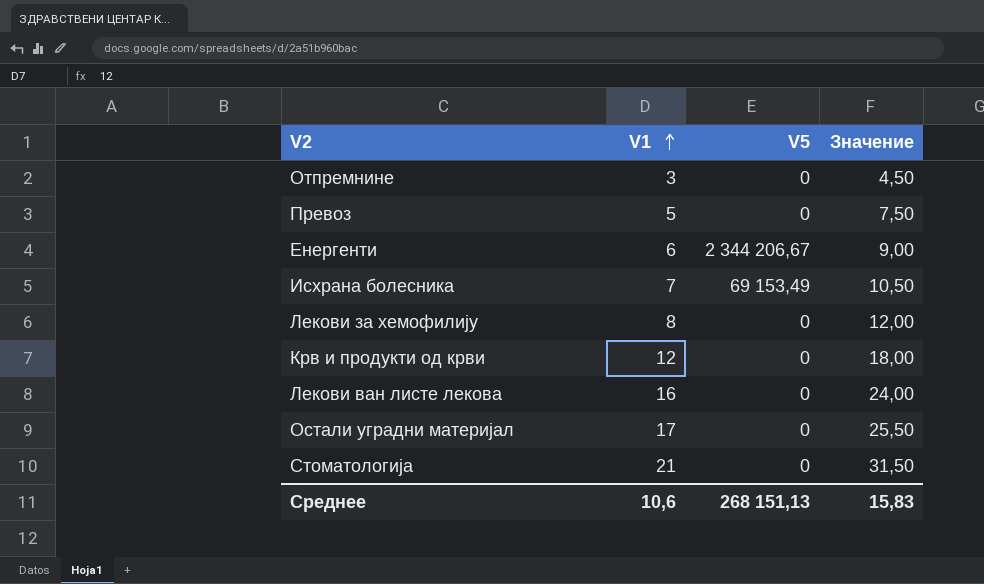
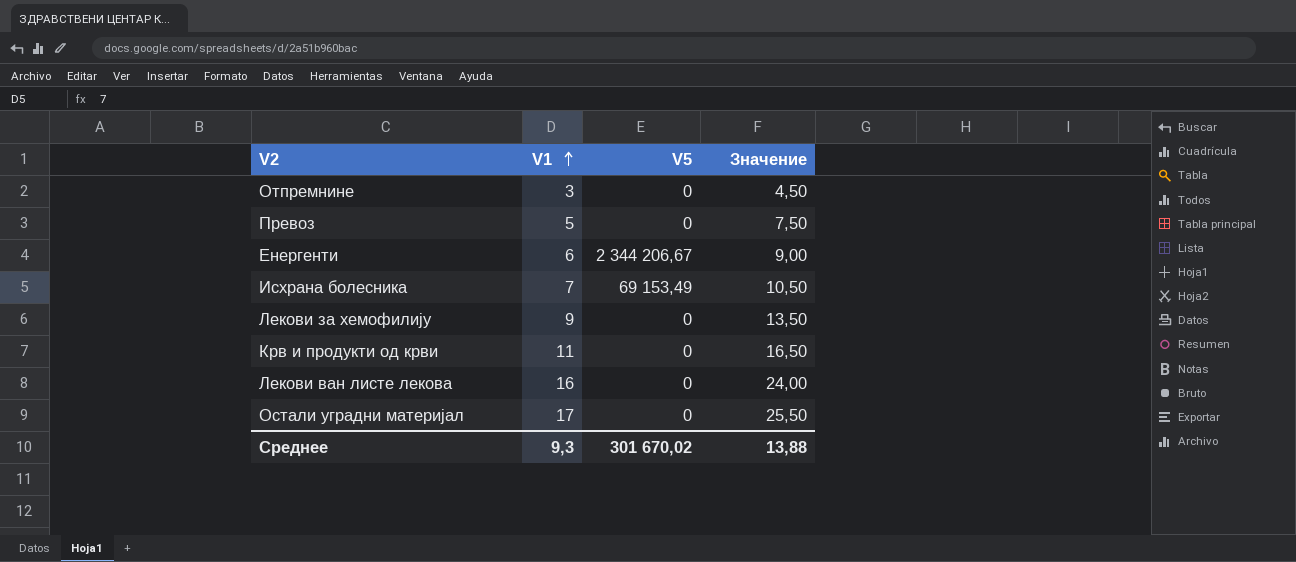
row Стоматологија: 21 | 0 | 31,50 -> none
Лекови за хемофилију | V1: 8 -> 9
Лекови за хемофилију | Значение: 12,00 -> 13,50
Крв и продукти од крви | V1: 12 -> 11
Крв и продукти од крви | Значение: 18,00 -> 16,50
Среднее | V1: 10,6 -> 9,3
Среднее | V5: 268 151,13 -> 301 670,02
Среднее | Значение: 15,83 -> 13,88

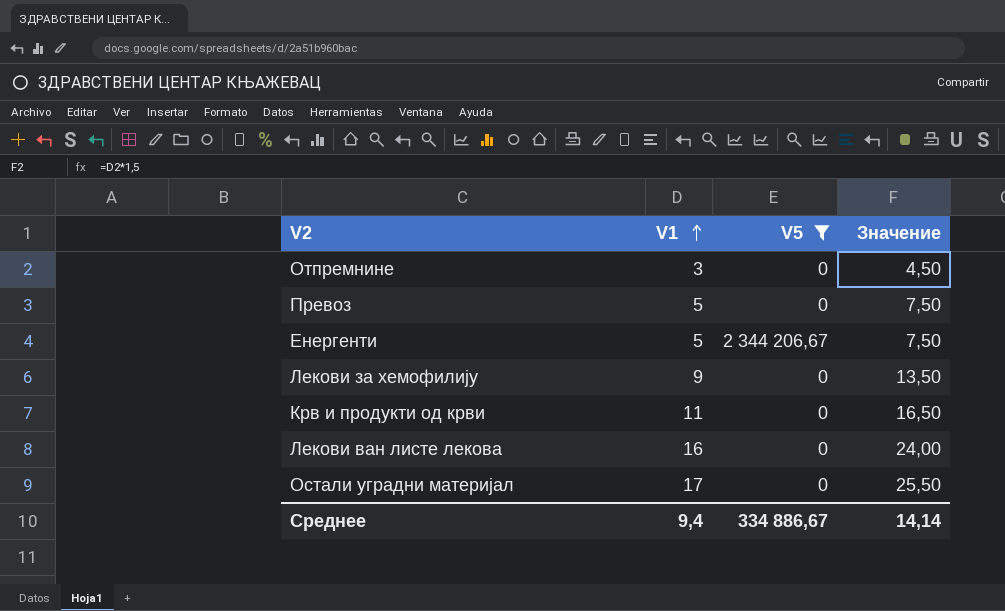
filter: none -> V5 != 69 153,49
Енергенти | V1: 6 -> 5
Енергенти | Значение: 9,00 -> 7,50
Среднее | V1: 9,3 -> 9,4
Среднее | V5: 301 670,02 -> 334 886,67
Среднее | Значение: 13,88 -> 14,14

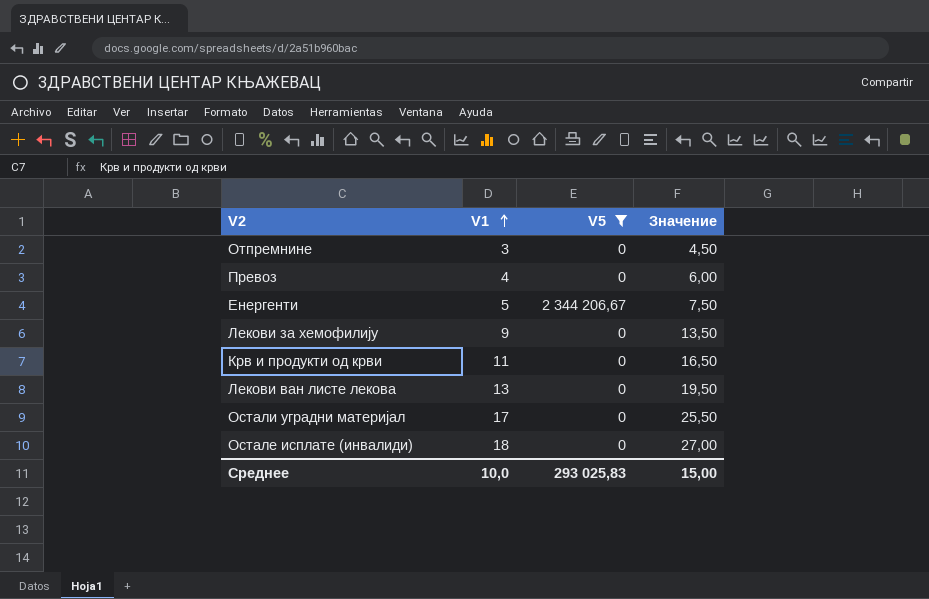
Превоз | V1: 5 -> 4
Превоз | Значение: 7,50 -> 6,00
Лекови ван листе лекова | V1: 16 -> 13
Лекови ван листе лекова | Значение: 24,00 -> 19,50
row Остале исплате (инвалиди): none -> 18 | 0 | 27,00
Среднее | V1: 9,4 -> 10,0
Среднее | V5: 334 886,67 -> 293 025,83
Среднее | Значение: 14,14 -> 15,00

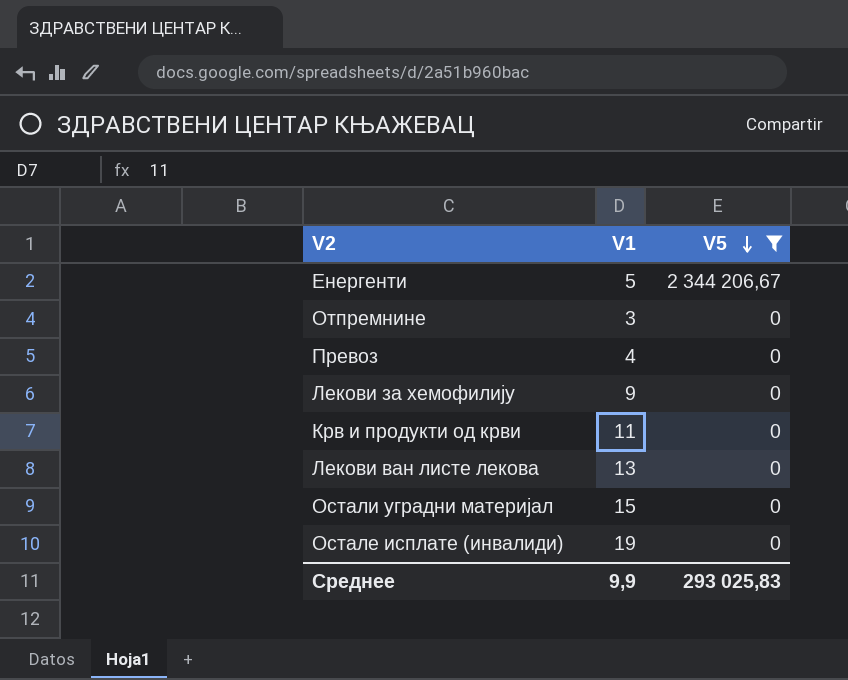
row order: V1 ascending -> V5 descending
column Значение | formula: [V1] * 1,5 -> none
Остали уградни материјал | V1: 17 -> 15
Остале исплате (инвалиди) | V1: 18 -> 19
Среднее | V1: 10,0 -> 9,9

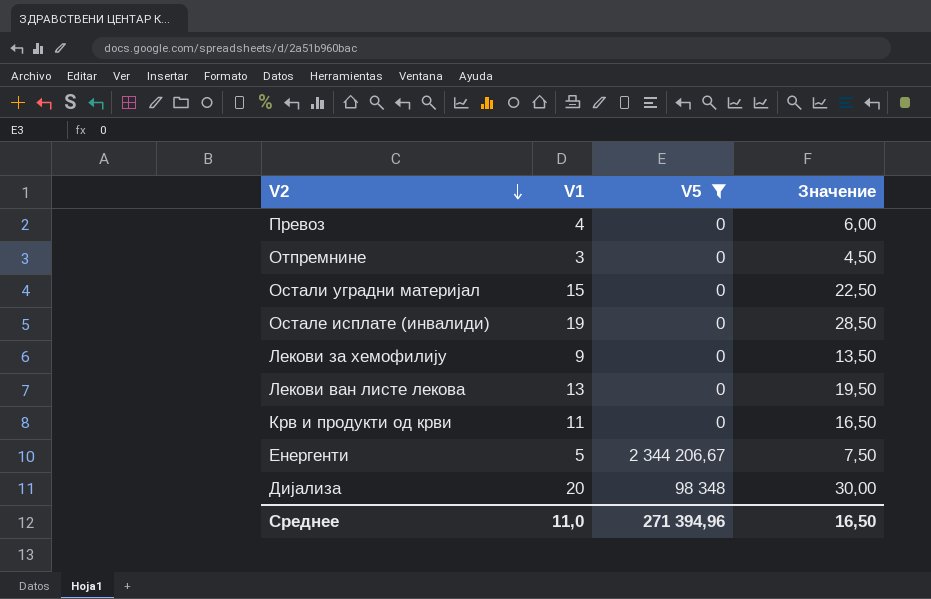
row order: V5 descending -> V2 descending
column Значение | formula: none -> [V1] * 1,5
row Дијализа: none -> 20 | 98 348 | 30,00
Среднее | V1: 9,9 -> 11,0
Среднее | V5: 293 025,83 -> 271 394,96

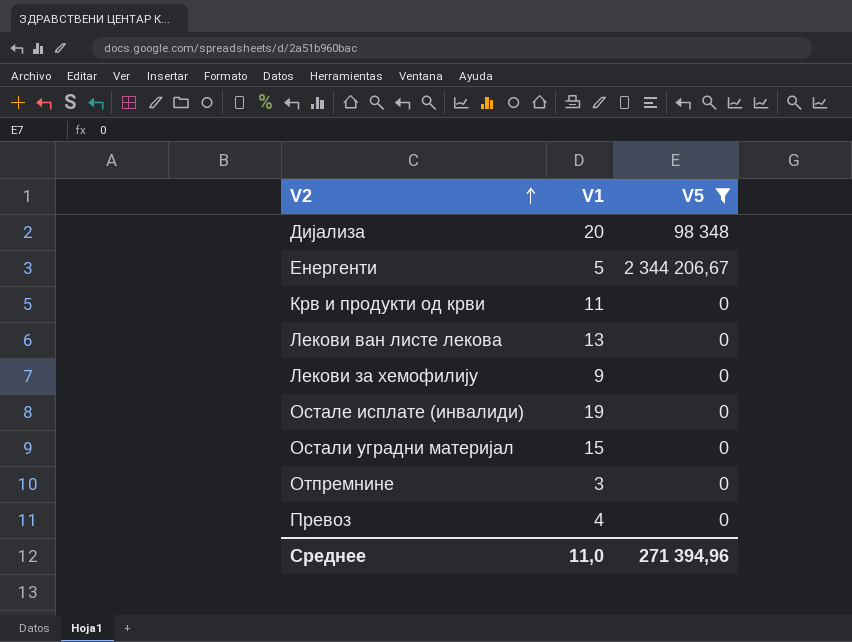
row order: V2 descending -> V2 ascending
column Значение | formula: [V1] * 1,5 -> none

